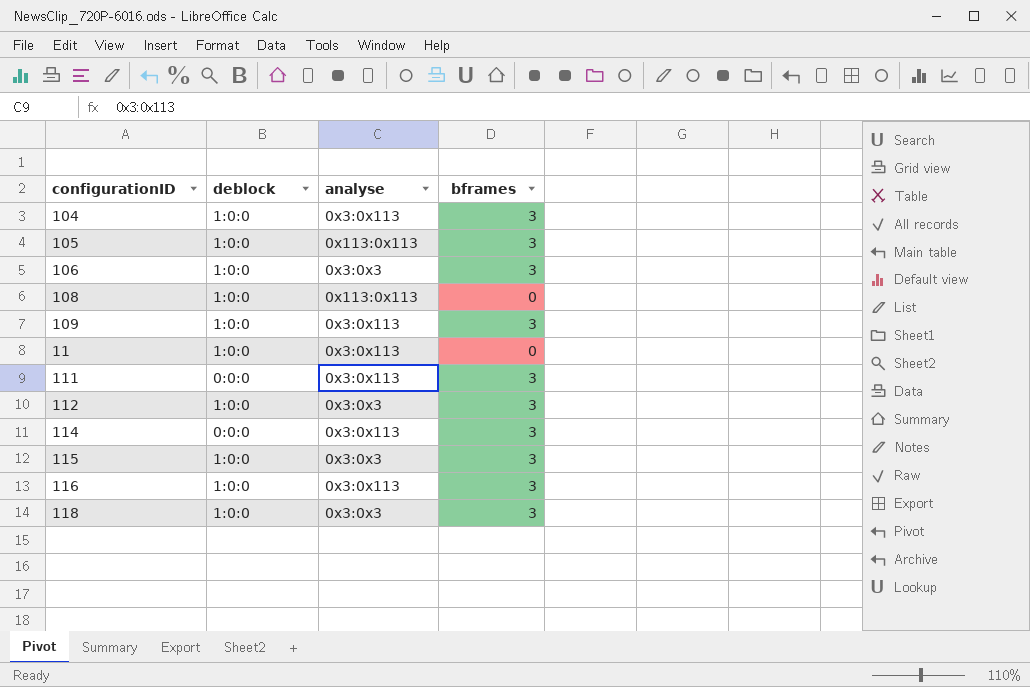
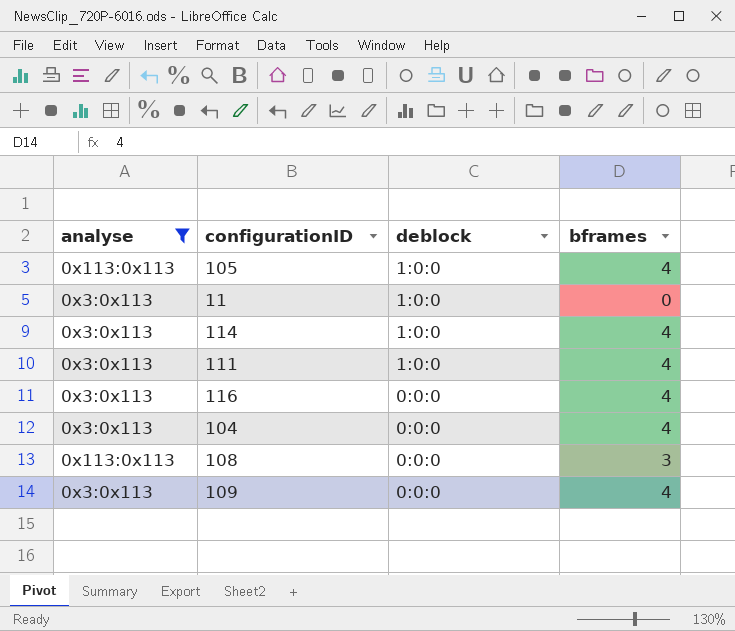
filter: none -> analyse != 0x3:0x3
row order: none -> deblock descending
column analyse | position: 3 -> 1
105 | bframes: 3 -> 4
114 | deblock: 0:0:0 -> 1:0:0
114 | bframes: 3 -> 4
111 | deblock: 0:0:0 -> 1:0:0
111 | bframes: 3 -> 4
116 | deblock: 1:0:0 -> 0:0:0
116 | bframes: 3 -> 4
104 | deblock: 1:0:0 -> 0:0:0
104 | bframes: 3 -> 4
108 | deblock: 1:0:0 -> 0:0:0
108 | bframes: 0 -> 3
109 | deblock: 1:0:0 -> 0:0:0
109 | bframes: 3 -> 4

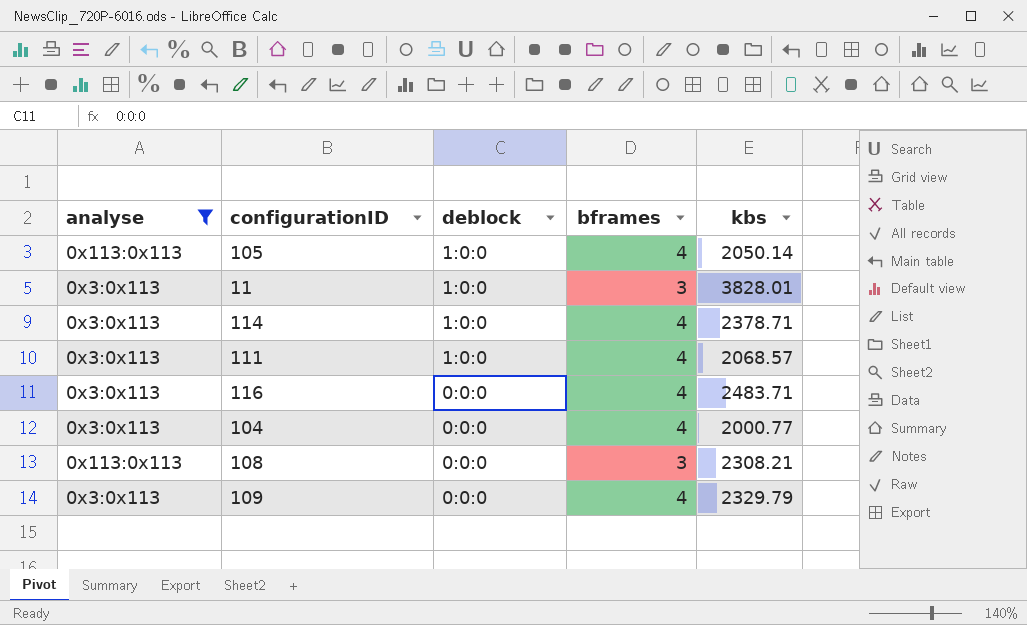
column kbs | position: none -> 5
11 | bframes: 0 -> 3

